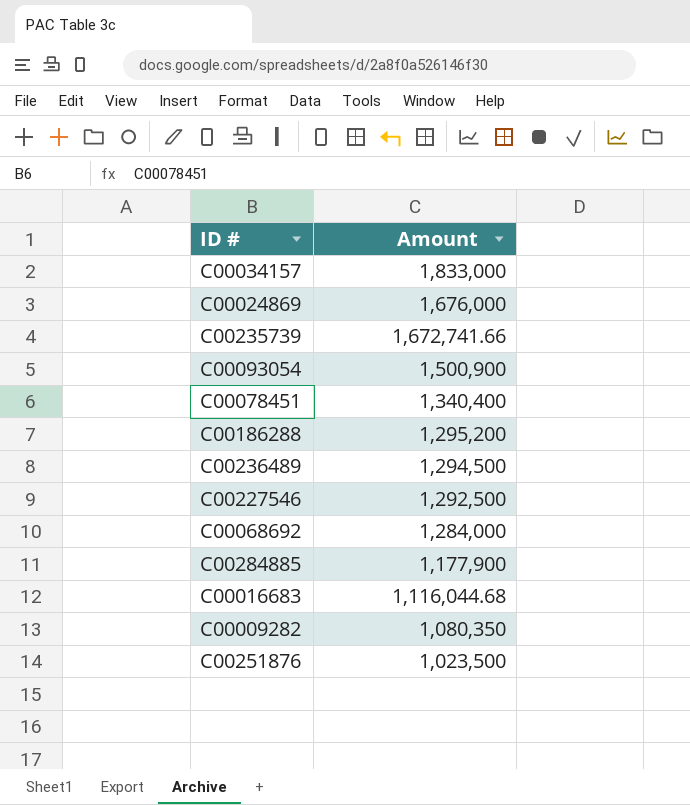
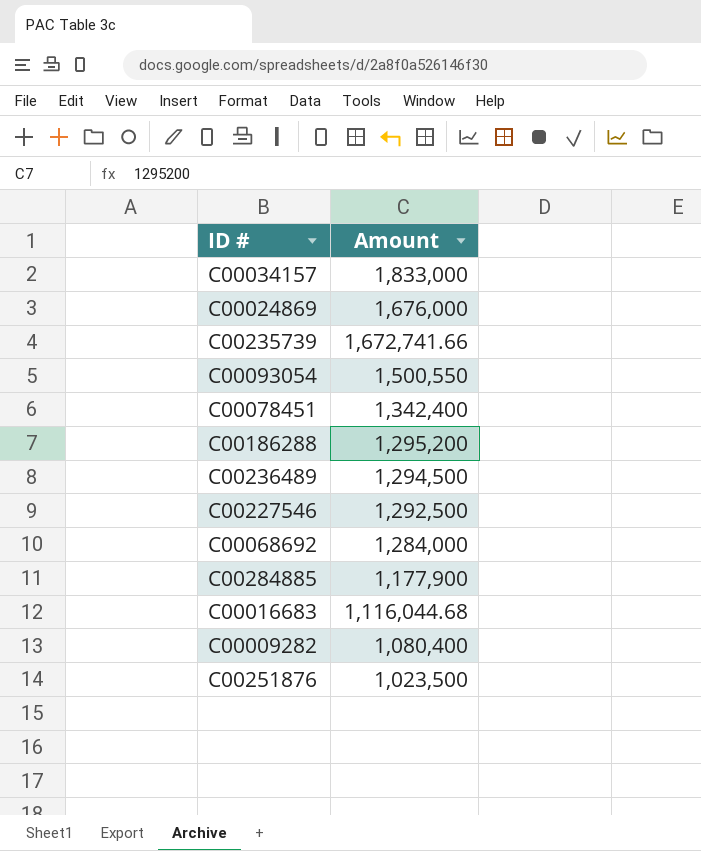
C00093054 | Amount: 1,500,900 -> 1,500,550
C00078451 | Amount: 1,340,400 -> 1,342,400
C00009282 | Amount: 1,080,350 -> 1,080,400

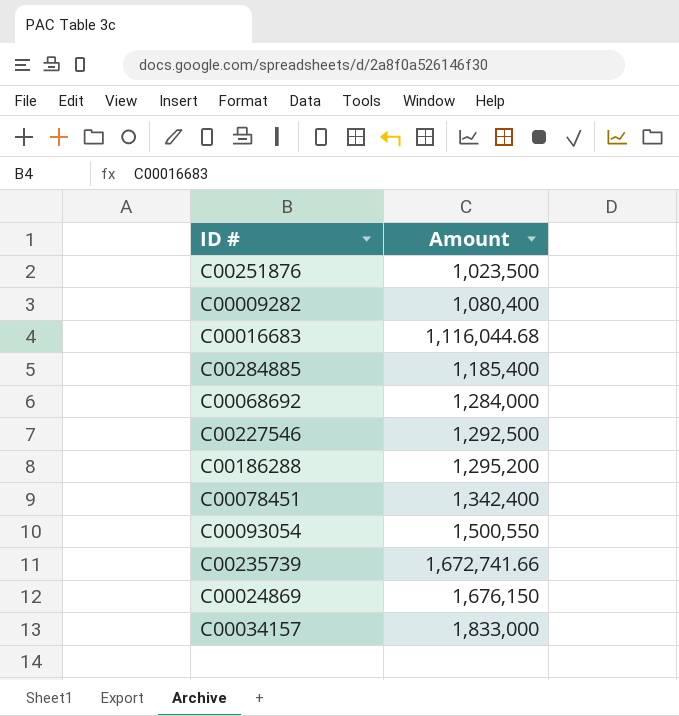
row order: Amount descending -> Amount ascending
row C00236489: 1,294,500 -> none
C00284885 | Amount: 1,177,900 -> 1,185,400
C00024869 | Amount: 1,676,000 -> 1,676,150

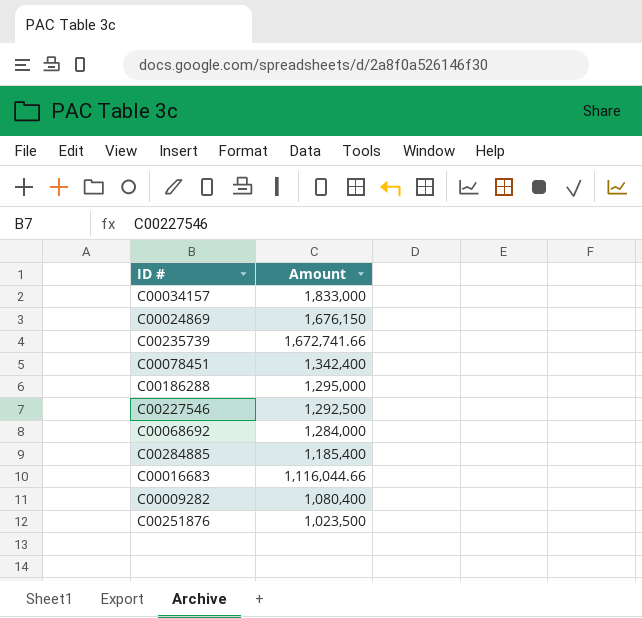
row order: Amount ascending -> Amount descending
row C00093054: 1,500,550 -> none
C00186288 | Amount: 1,295,200 -> 1,295,000
C00016683 | Amount: 1,116,044.68 -> 1,116,044.66

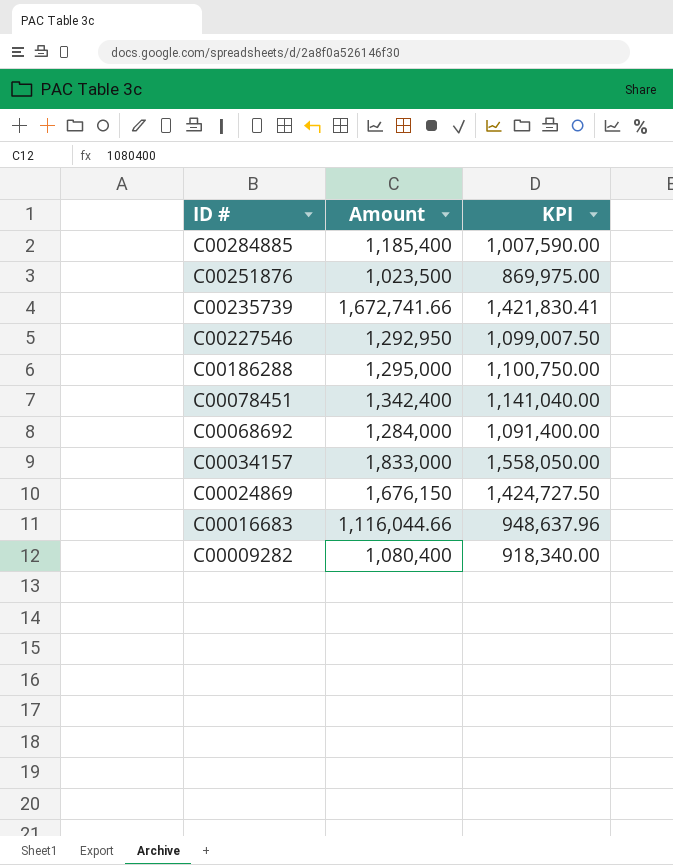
row order: Amount descending -> ID # descending
column KPI | formula: none -> [Amount] * 0.85
C00227546 | Amount: 1,292,500 -> 1,292,950

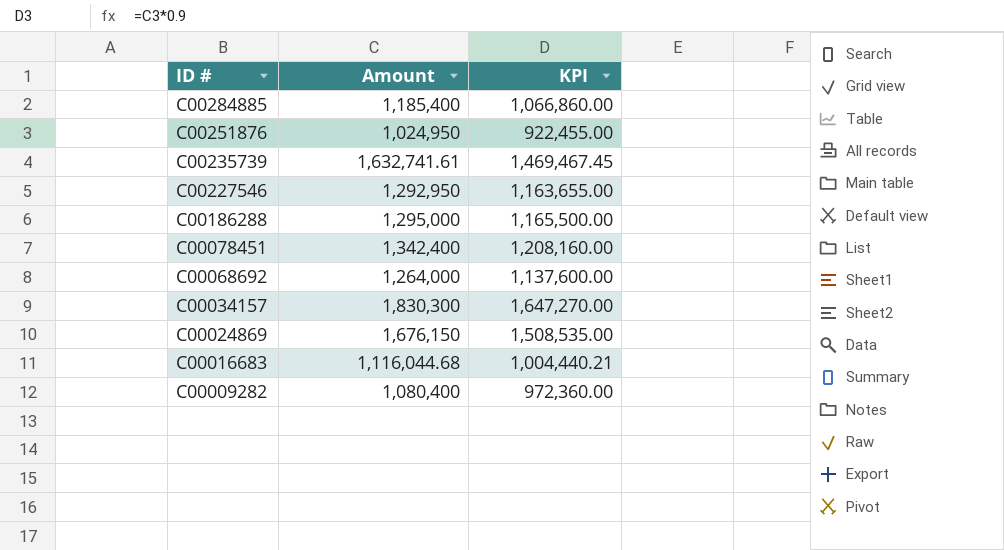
column KPI | formula: [Amount] * 0.85 -> [Amount] * 0.9
C00251876 | Amount: 1,023,500 -> 1,024,950
C00235739 | Amount: 1,672,741.66 -> 1,632,741.61
C00068692 | Amount: 1,284,000 -> 1,264,000
C00034157 | Amount: 1,833,000 -> 1,830,300
C00016683 | Amount: 1,116,044.66 -> 1,116,044.68

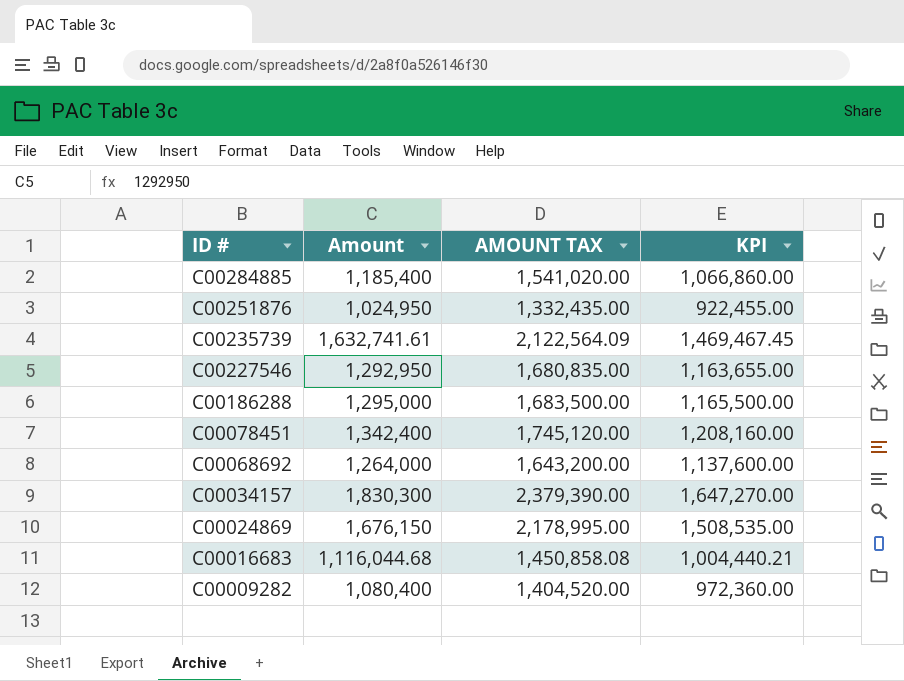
column AMOUNT TAX | formula: none -> [Amount] * 1.3

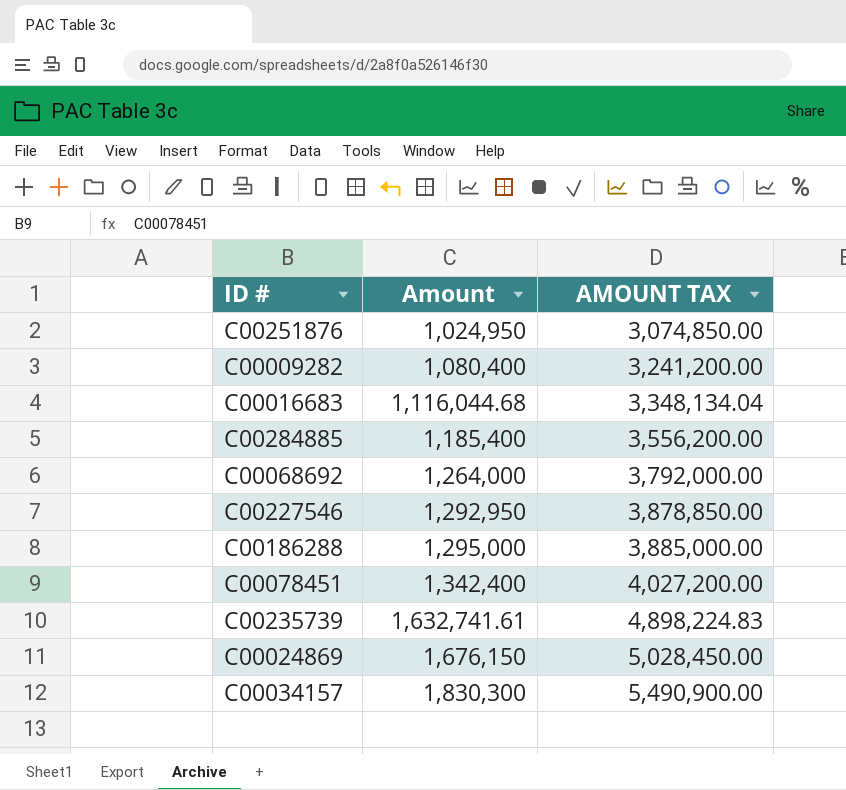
row order: ID # descending -> Amount ascending
column KPI | formula: [Amount] * 0.9 -> none
column AMOUNT TAX | formula: [Amount] * 1.3 -> [Amount] * 3

